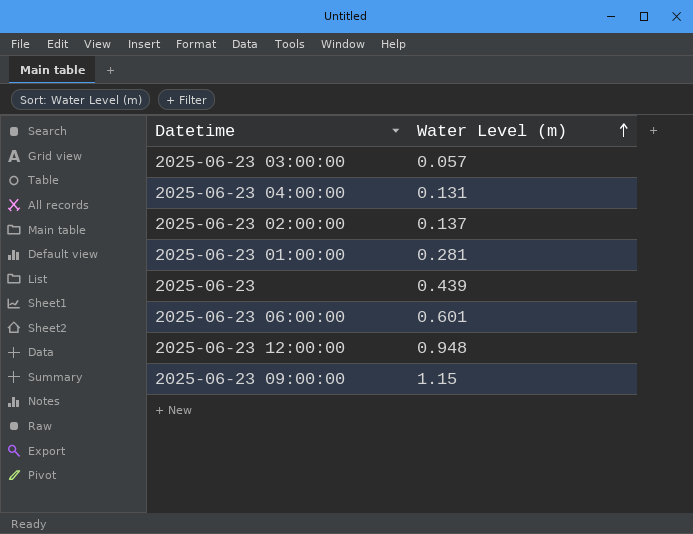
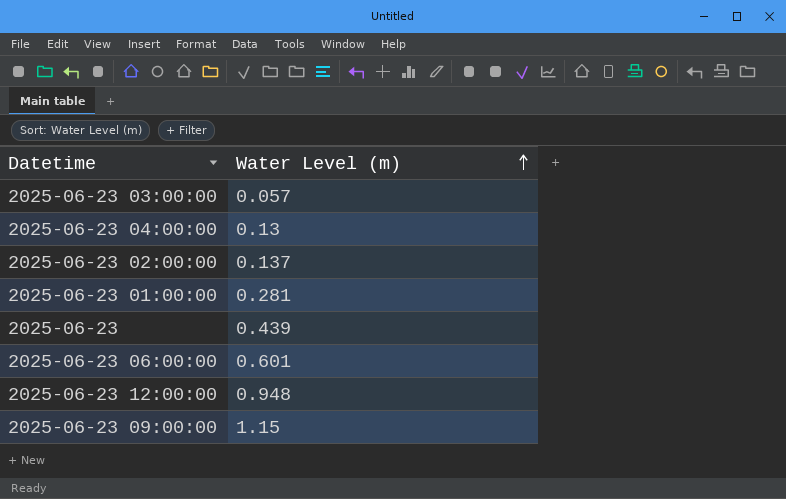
2025-06-23 04:00:00 | Water Level (m): 0.131 -> 0.13

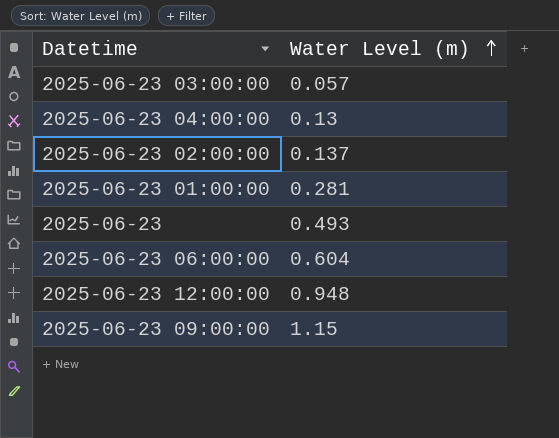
2025-06-23 | Water Level (m): 0.439 -> 0.493
2025-06-23 06:00:00 | Water Level (m): 0.601 -> 0.604

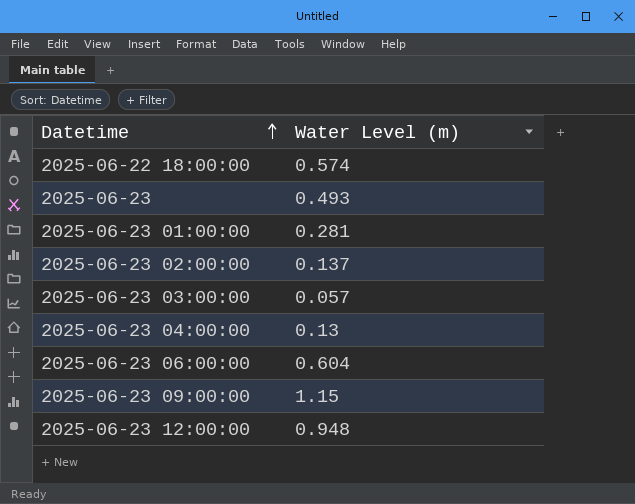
row order: Water Level (m) ascending -> Datetime ascending
row 2025-06-22 18:00:00: none -> 0.574

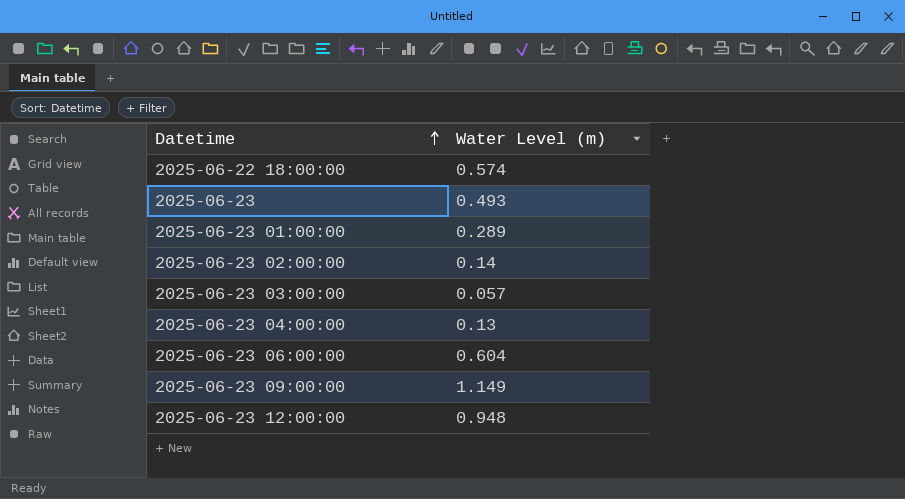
2025-06-23 01:00:00 | Water Level (m): 0.281 -> 0.289
2025-06-23 02:00:00 | Water Level (m): 0.137 -> 0.14
2025-06-23 09:00:00 | Water Level (m): 1.15 -> 1.149

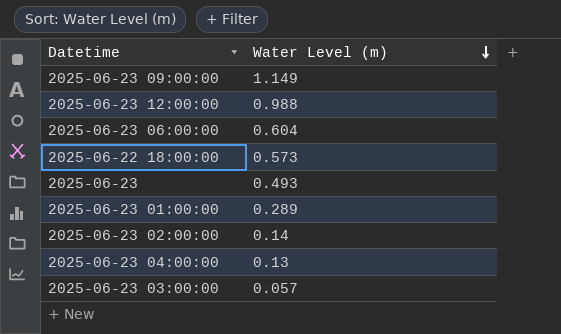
row order: Datetime ascending -> Water Level (m) descending
2025-06-23 12:00:00 | Water Level (m): 0.948 -> 0.988
2025-06-22 18:00:00 | Water Level (m): 0.574 -> 0.573

